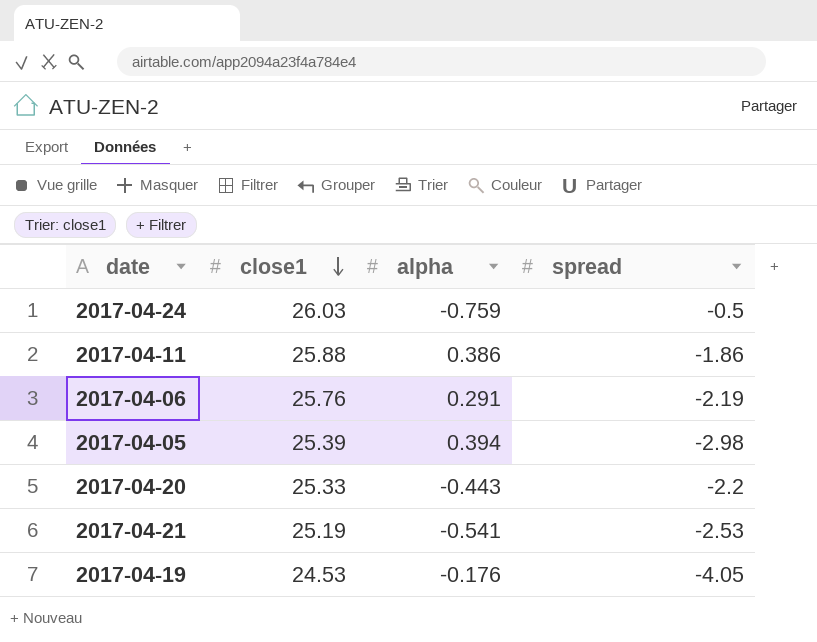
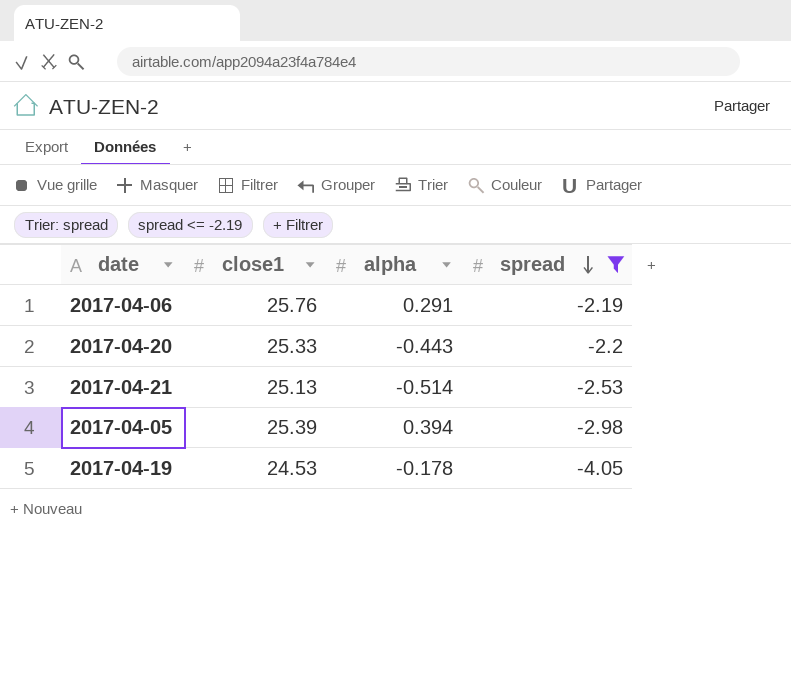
filter: none -> spread <= -2.19
row order: close1 descending -> spread descending
2017-04-21 | close1: 25.19 -> 25.13
2017-04-21 | alpha: -0.541 -> -0.514
2017-04-19 | alpha: -0.176 -> -0.178

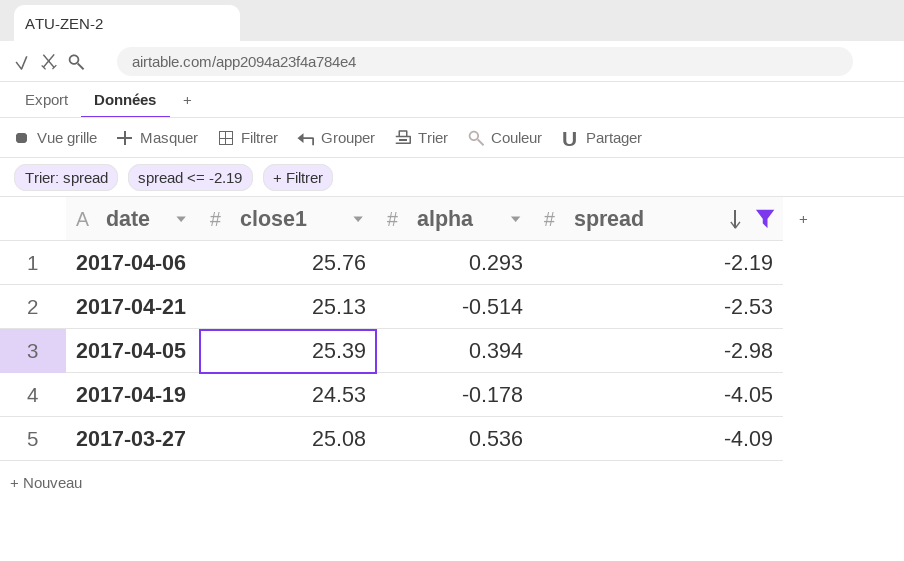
row 2017-04-20: 25.33 | -0.443 | -2.2 -> none
2017-04-06 | alpha: 0.291 -> 0.293
row 2017-03-27: none -> 25.08 | 0.536 | -4.09

